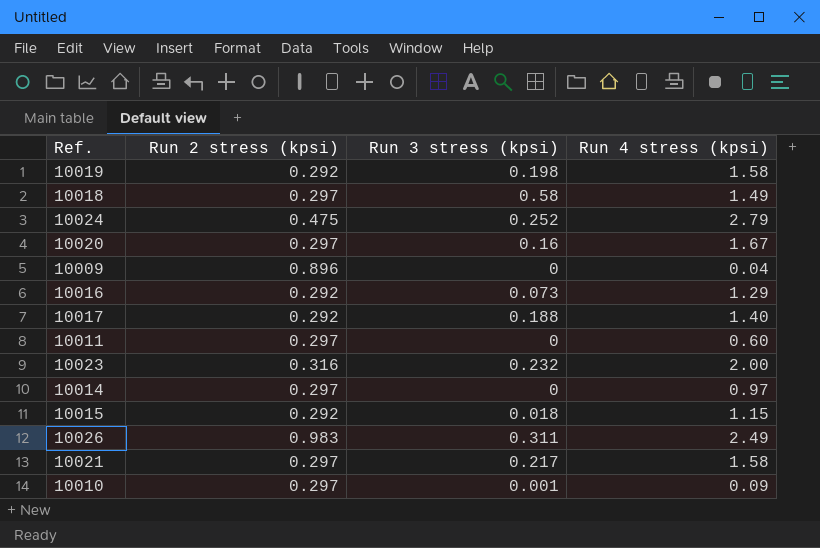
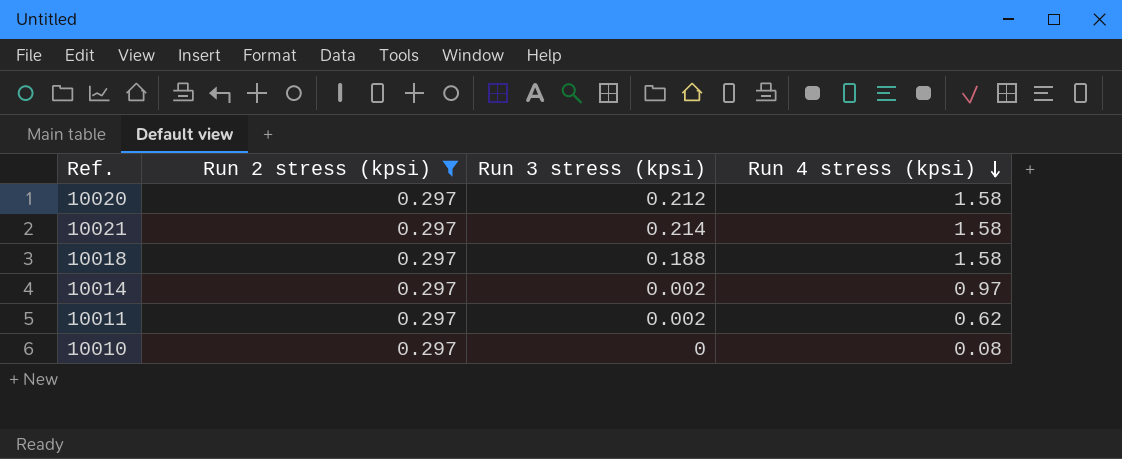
filter: none -> Run 2 stress (kpsi) = 0.297
row order: none -> Run 4 stress (kpsi) descending
10020 | Run 3 stress (kpsi): 0.16 -> 0.212
10020 | Run 4 stress (kpsi): 1.67 -> 1.58
10021 | Run 3 stress (kpsi): 0.217 -> 0.214
10018 | Run 3 stress (kpsi): 0.58 -> 0.188
10018 | Run 4 stress (kpsi): 1.49 -> 1.58
10014 | Run 3 stress (kpsi): 0 -> 0.002
10011 | Run 3 stress (kpsi): 0 -> 0.002
10011 | Run 4 stress (kpsi): 0.60 -> 0.62
10010 | Run 3 stress (kpsi): 0.001 -> 0
10010 | Run 4 stress (kpsi): 0.09 -> 0.08

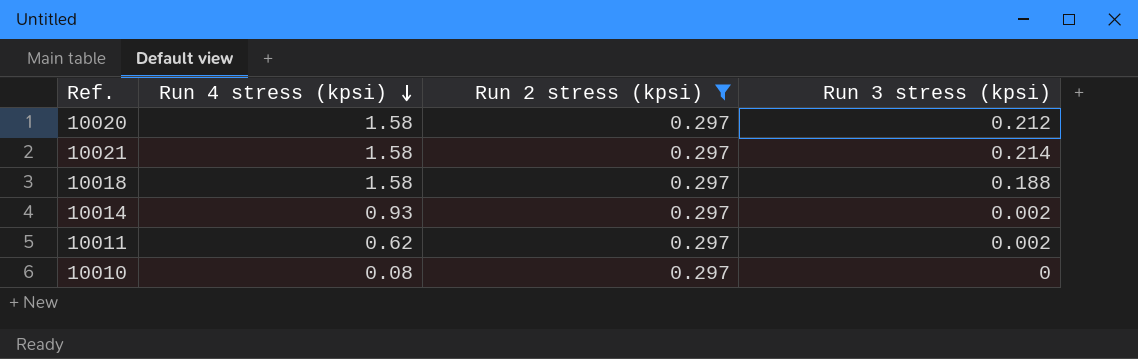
column Run 4 stress (kpsi) | position: 4 -> 2
10014 | Run 4 stress (kpsi): 0.97 -> 0.93

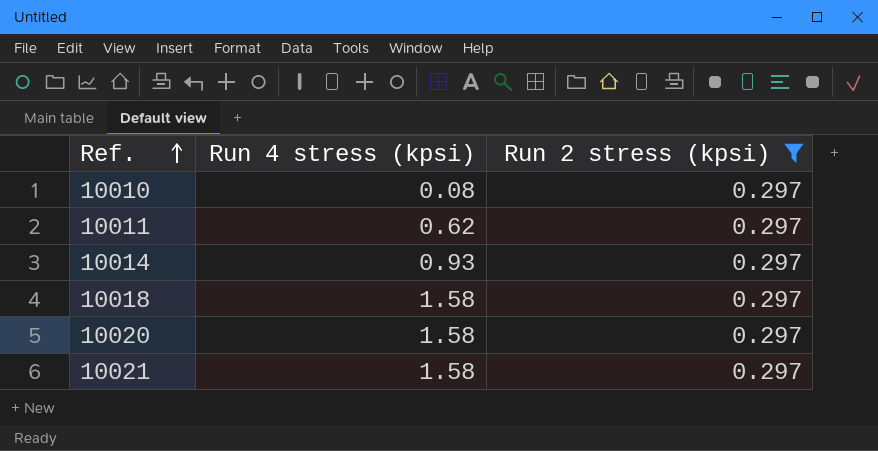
row order: Run 4 stress (kpsi) descending -> Ref. ascending
column Run 3 stress (kpsi) | position: 4 -> none

